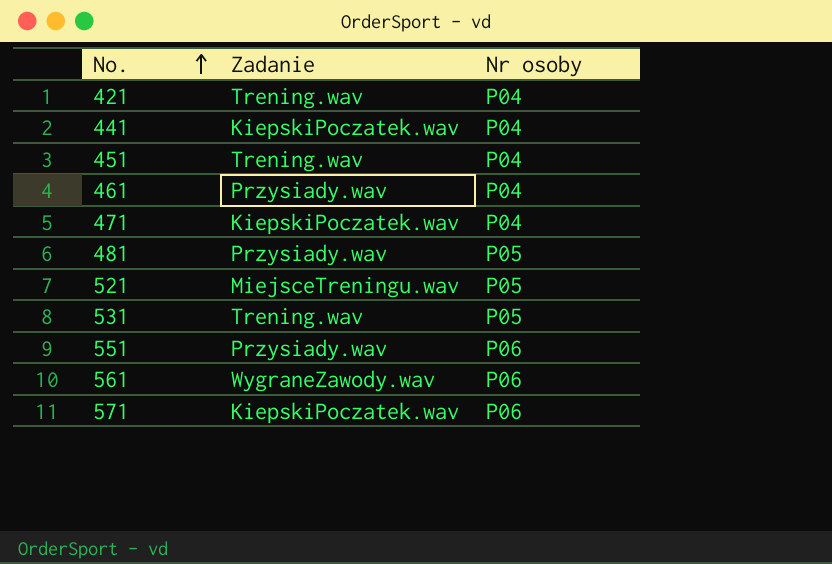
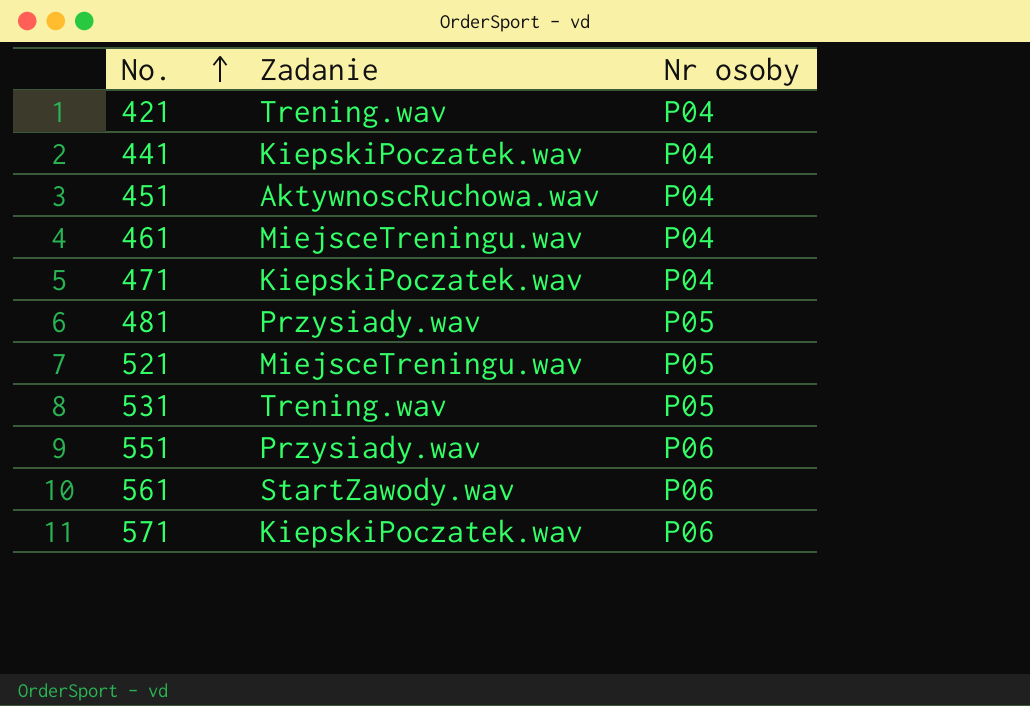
451 | Zadanie: Trening.wav -> AktywnoscRuchowa.wav
461 | Zadanie: Przysiady.wav -> MiejsceTreningu.wav
561 | Zadanie: WygraneZawody.wav -> StartZawody.wav

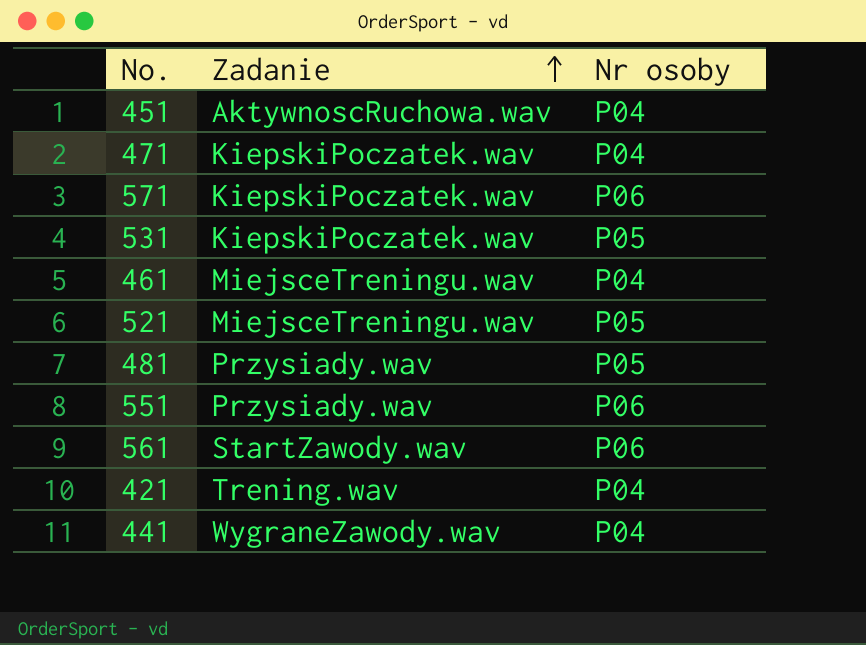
row order: No. ascending -> Zadanie ascending
531 | Zadanie: Trening.wav -> KiepskiPoczatek.wav
441 | Zadanie: KiepskiPoczatek.wav -> WygraneZawody.wav

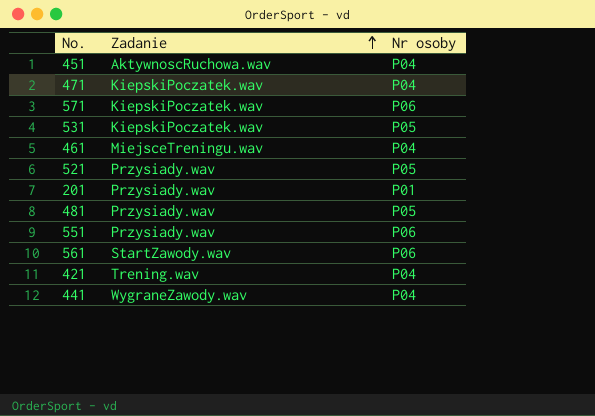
521 | Zadanie: MiejsceTreningu.wav -> Przysiady.wav
row 201: none -> Przysiady.wav | P01

